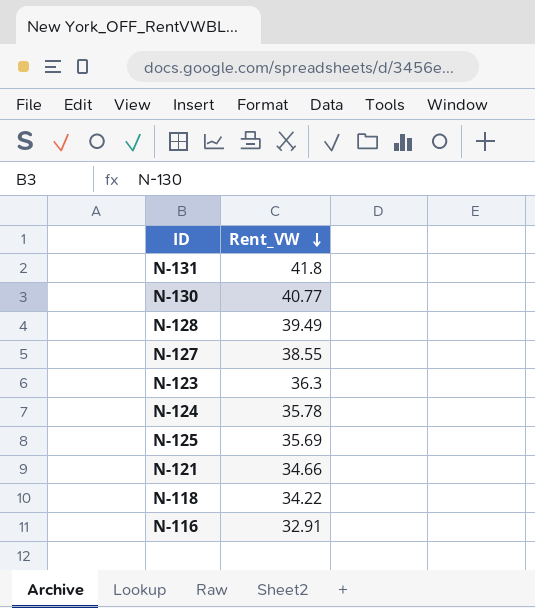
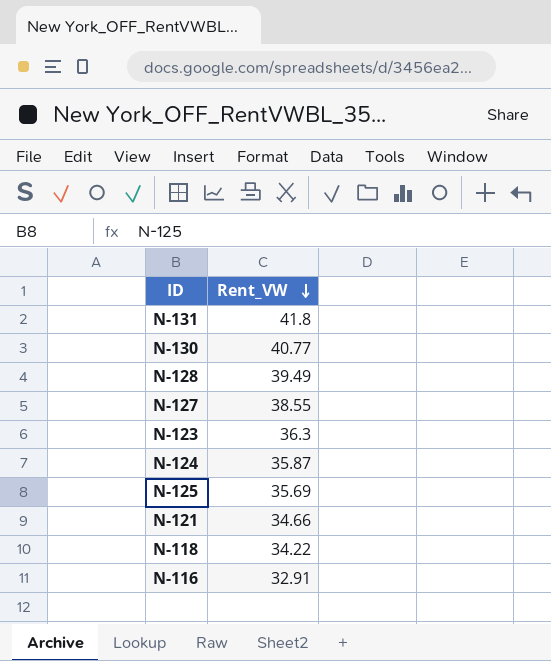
N-124 | Rent_VW: 35.78 -> 35.87

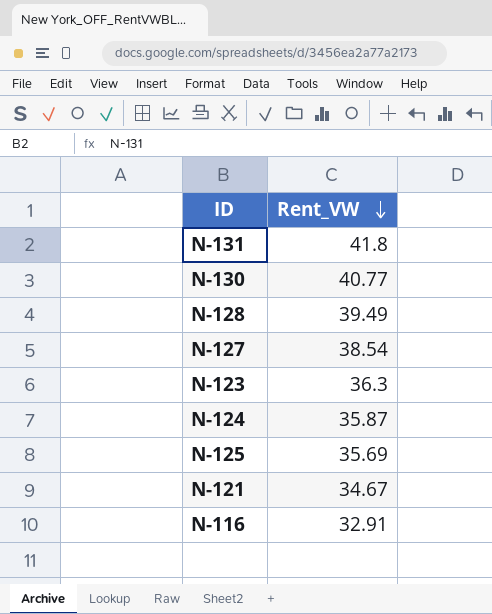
row N-118: 34.22 -> none
N-127 | Rent_VW: 38.55 -> 38.54
N-121 | Rent_VW: 34.66 -> 34.67

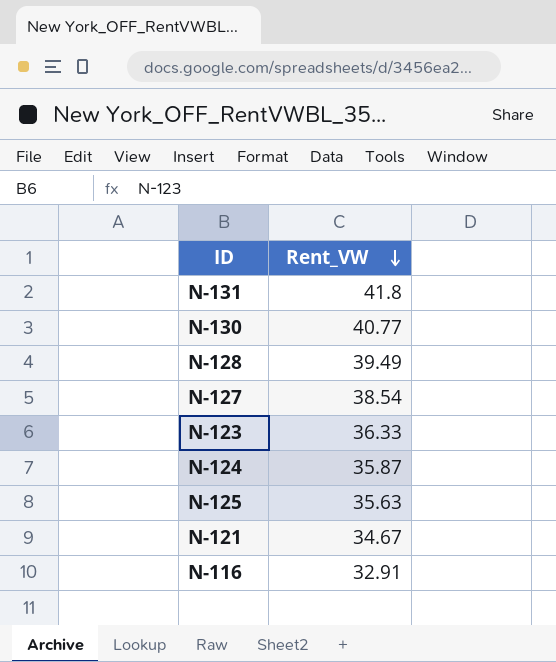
N-123 | Rent_VW: 36.3 -> 36.33
N-125 | Rent_VW: 35.69 -> 35.63

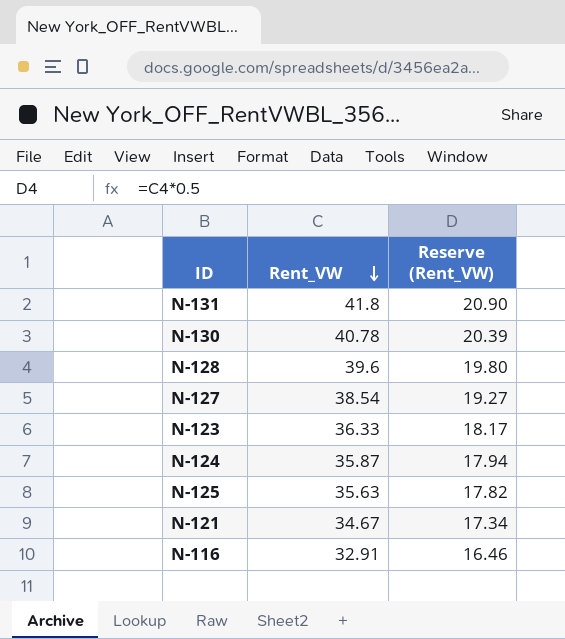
column Reserve (Rent_VW) | formula: none -> [Rent_VW] * 0.5
N-130 | Rent_VW: 40.77 -> 40.78
N-128 | Rent_VW: 39.49 -> 39.6

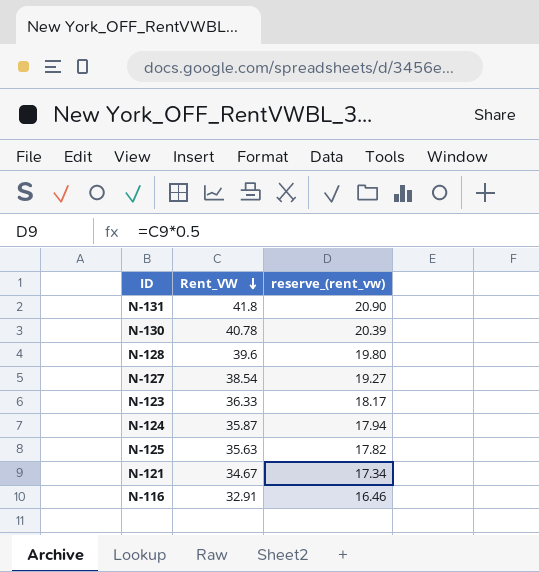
column name: Reserve (Rent_VW) -> reserve_(rent_vw)

